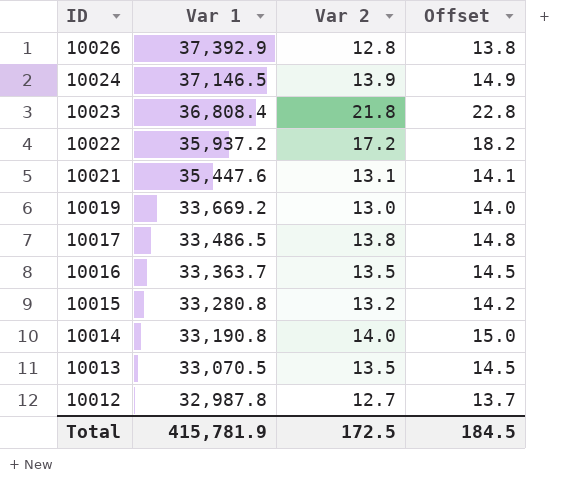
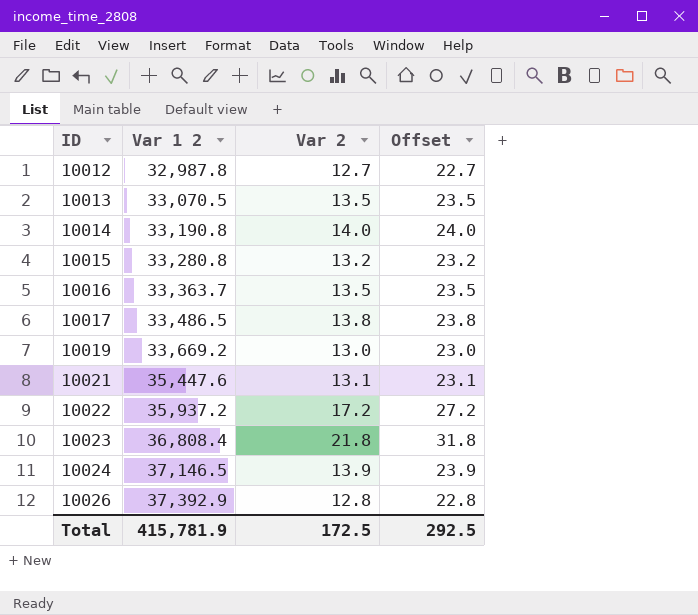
row order: ID descending -> ID ascending
column name: Var 1 -> Var 1 2
column Offset | formula: [Var 2] + 1 -> [Var 2] + 10
Total | Offset: 184.5 -> 292.5

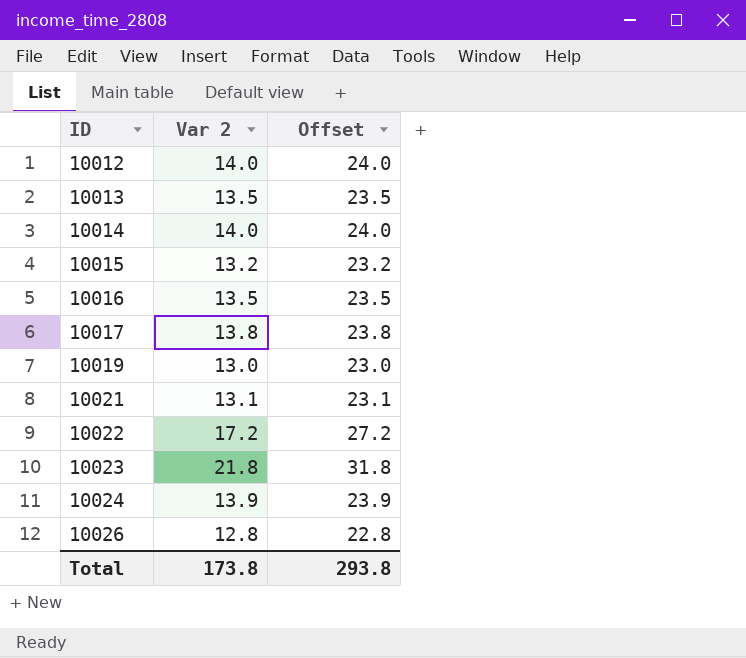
column Var 1 2 | position: 2 -> none
10012 | Var 2: 12.7 -> 14.0
10012 | Offset: 22.7 -> 24.0
Total | Var 2: 172.5 -> 173.8
Total | Offset: 292.5 -> 293.8

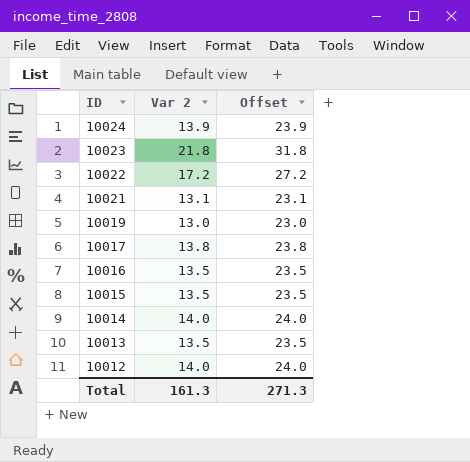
row order: ID ascending -> ID descending
row 10026: 12.8 | 22.8 -> none
10015 | Var 2: 13.2 -> 13.5
10015 | Offset: 23.2 -> 23.5
Total | Var 2: 173.8 -> 161.3
Total | Offset: 293.8 -> 271.3

